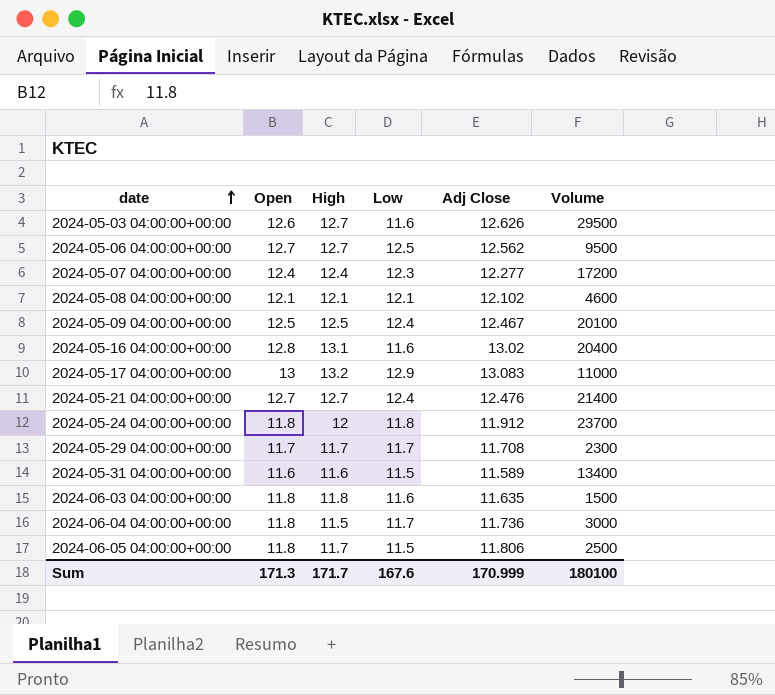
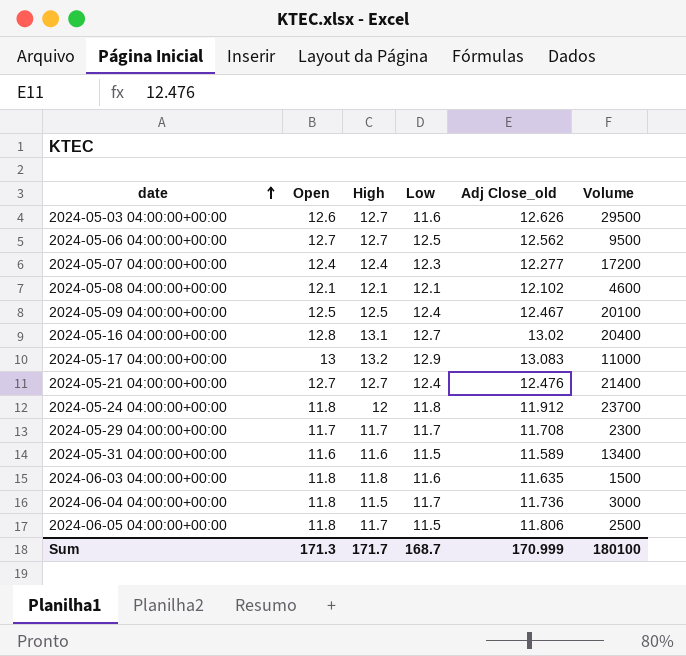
column name: Adj Close -> Adj Close_old
2024-05-16 04:00:00+00:00 | Low: 11.6 -> 12.7
Sum | Low: 167.6 -> 168.7

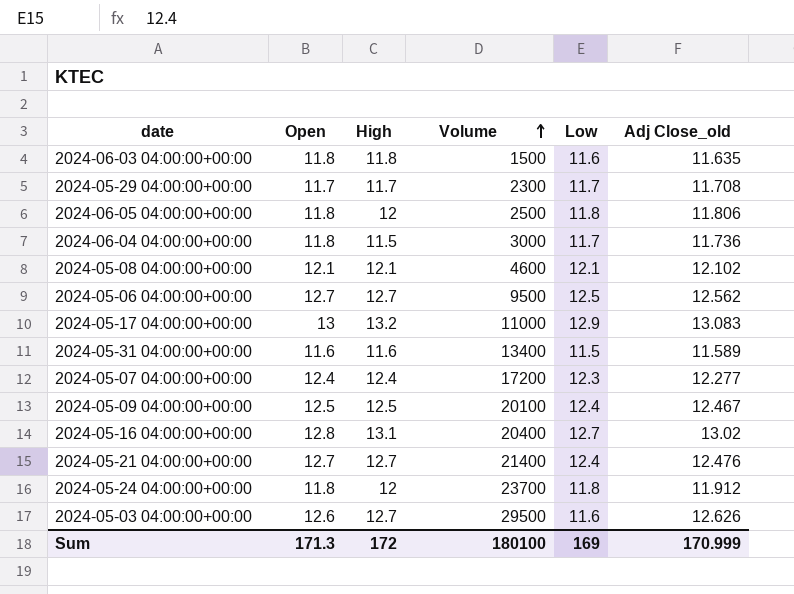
row order: date ascending -> Volume ascending
column Volume | position: 6 -> 4
2024-06-05 04:00:00+00:00 | High: 11.7 -> 12
2024-06-05 04:00:00+00:00 | Low: 11.5 -> 11.8
Sum | High: 171.7 -> 172
Sum | Low: 168.7 -> 169

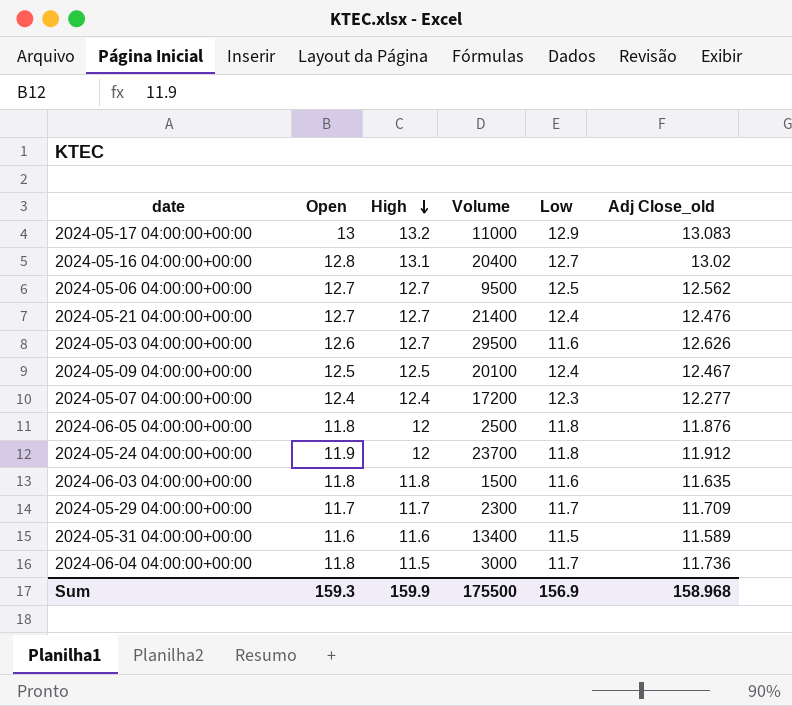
row order: Volume ascending -> High descending
row 2024-05-08 04:00:00+00:00: 12.1 | 12.1 | 4600 | 12.1 | 12.102 -> none
2024-06-05 04:00:00+00:00 | Adj Close_old: 11.806 -> 11.876
2024-05-24 04:00:00+00:00 | Open: 11.8 -> 11.9
2024-05-29 04:00:00+00:00 | Adj Close_old: 11.708 -> 11.709
Sum | Open: 171.3 -> 159.3
Sum | High: 172 -> 159.9
Sum | Volume: 180100 -> 175500
Sum | Low: 169 -> 156.9
Sum | Adj Close_old: 170.999 -> 158.968

